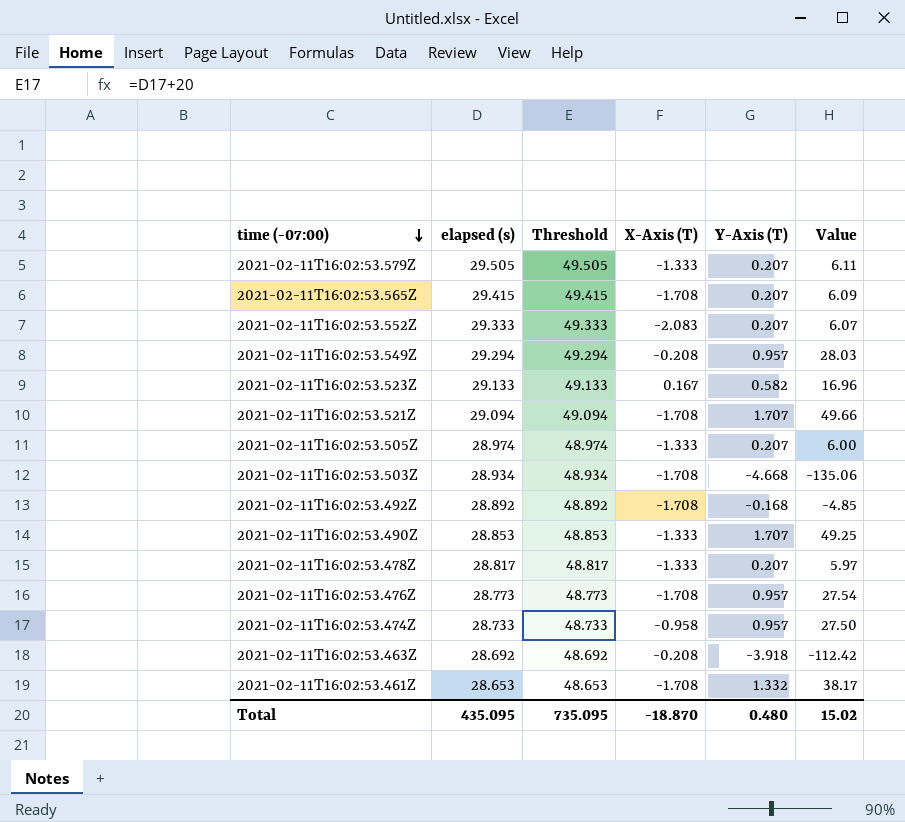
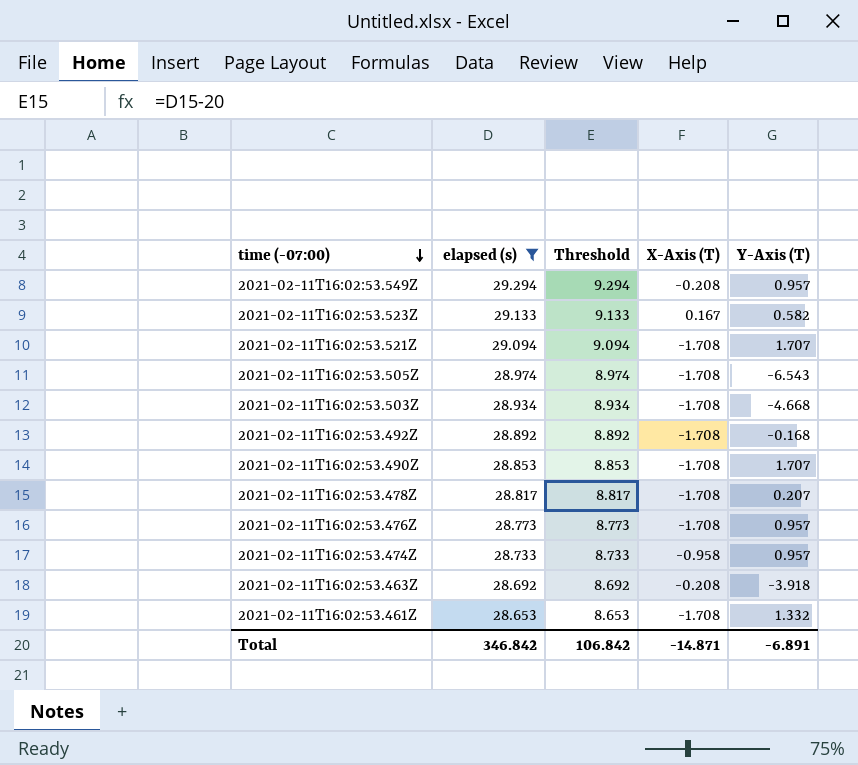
filter: none -> elapsed (s) <= 29.294
column Value | formula: [elapsed (s)] * [Y-Axis (T)] -> none
column Threshold | formula: [elapsed (s)] + 20 -> [elapsed (s)] - 20
2021-02-11T16:02:53.505Z | X-Axis (T): -1.333 -> -1.708
2021-02-11T16:02:53.505Z | Y-Axis (T): 0.207 -> -6.543
2021-02-11T16:02:53.490Z | X-Axis (T): -1.333 -> -1.708
2021-02-11T16:02:53.478Z | X-Axis (T): -1.333 -> -1.708
Total | elapsed (s): 435.095 -> 346.842
Total | Threshold: 735.095 -> 106.842
Total | X-Axis (T): -18.870 -> -14.871
Total | Y-Axis (T): 0.480 -> -6.891

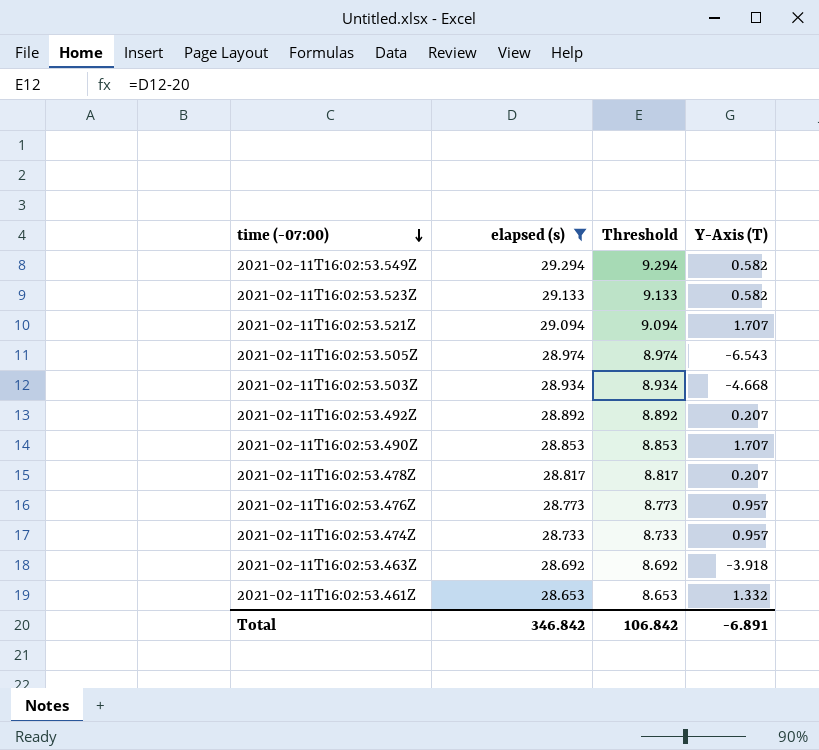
column X-Axis (T) | position: 4 -> none
2021-02-11T16:02:53.549Z | Y-Axis (T): 0.957 -> 0.582
2021-02-11T16:02:53.492Z | Y-Axis (T): -0.168 -> 0.207

